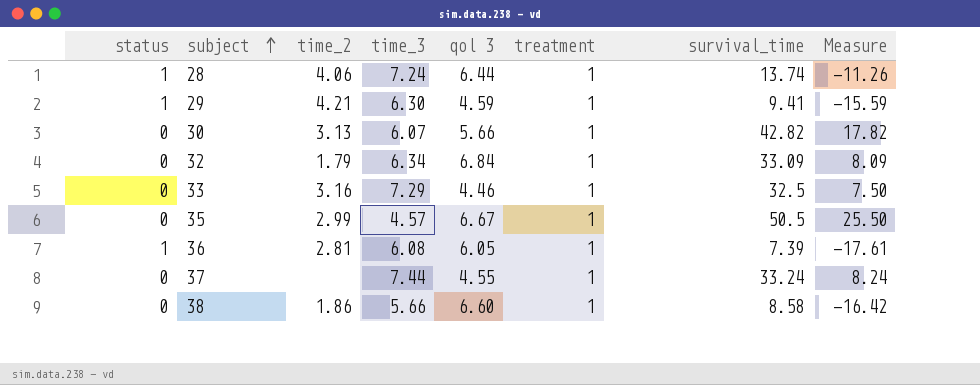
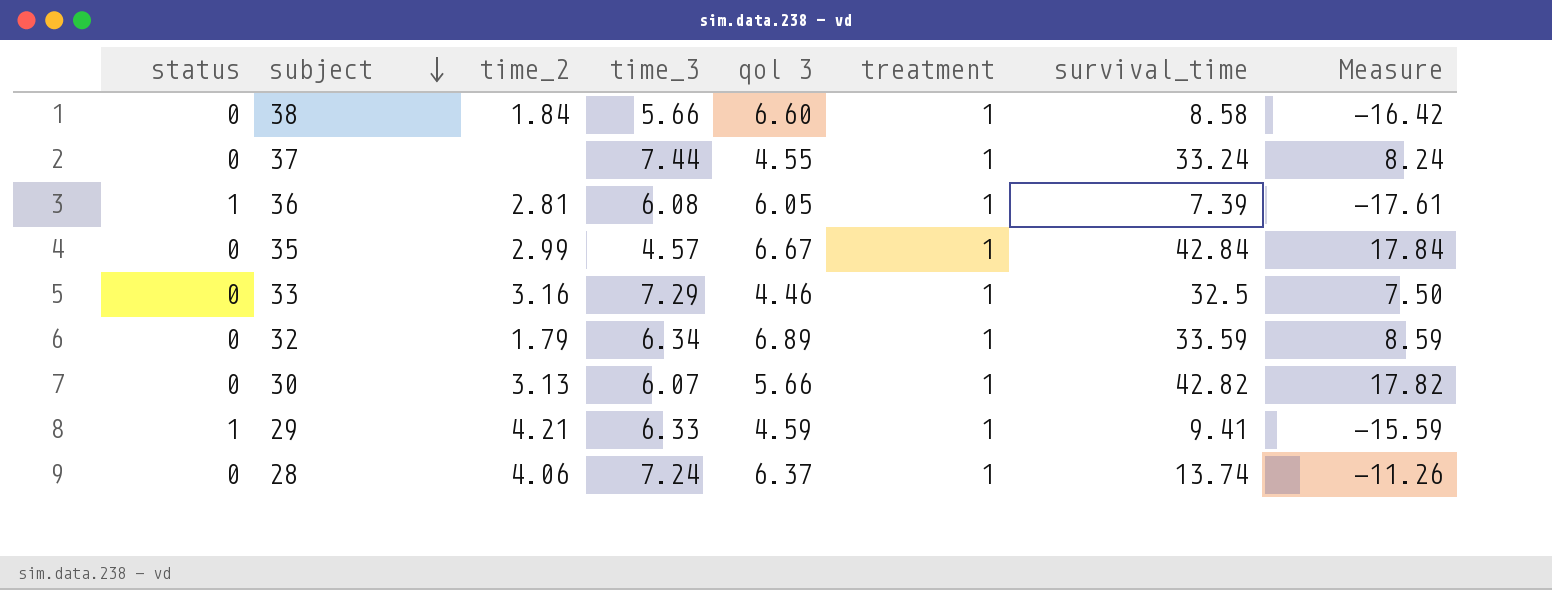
row order: subject ascending -> subject descending
38 | time_2: 1.86 -> 1.84
35 | survival_time: 50.5 -> 42.84
35 | Measure: 25.50 -> 17.84
32 | qol 3: 6.84 -> 6.89
32 | survival_time: 33.09 -> 33.59
32 | Measure: 8.09 -> 8.59
29 | time_3: 6.30 -> 6.33
28 | status: 1 -> 0
28 | qol 3: 6.44 -> 6.37

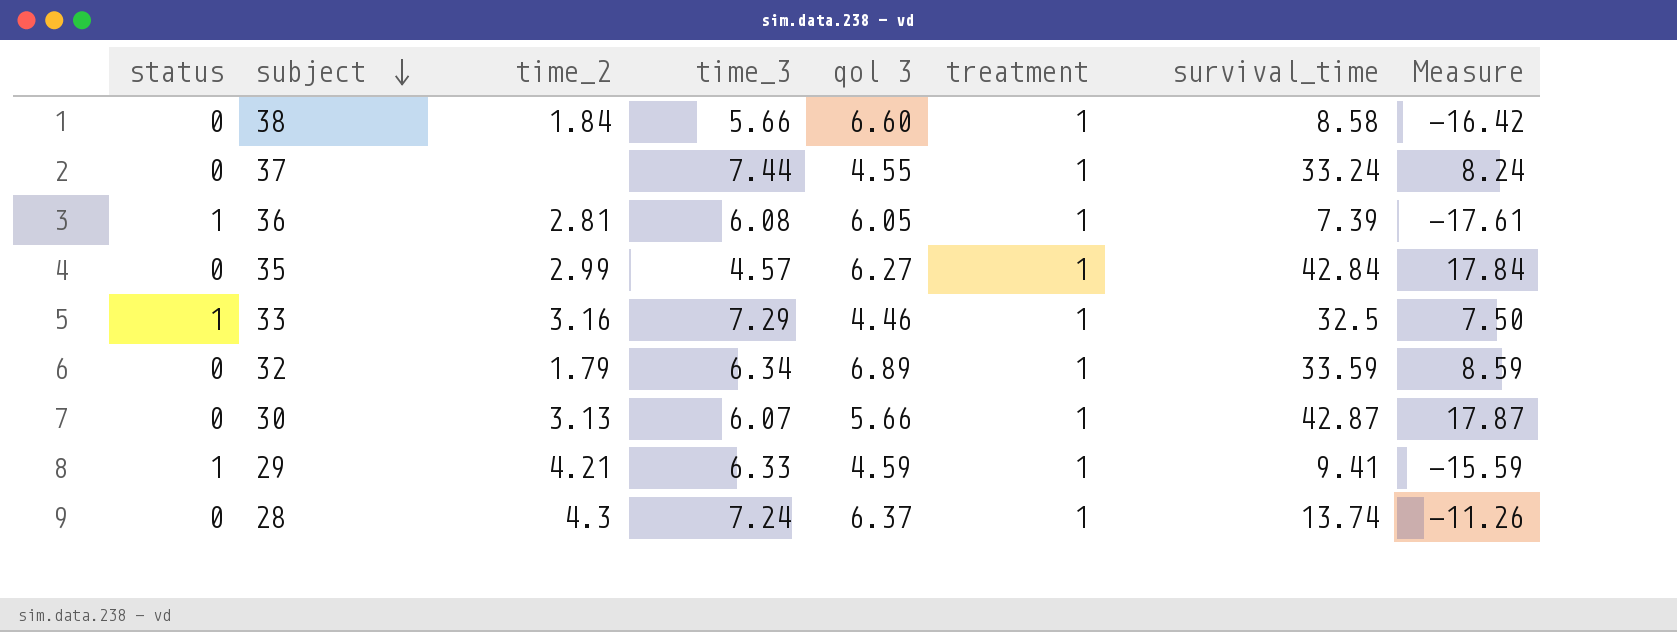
35 | qol 3: 6.67 -> 6.27
33 | status: 0 -> 1
30 | survival_time: 42.82 -> 42.87
30 | Measure: 17.82 -> 17.87
28 | time_2: 4.06 -> 4.3

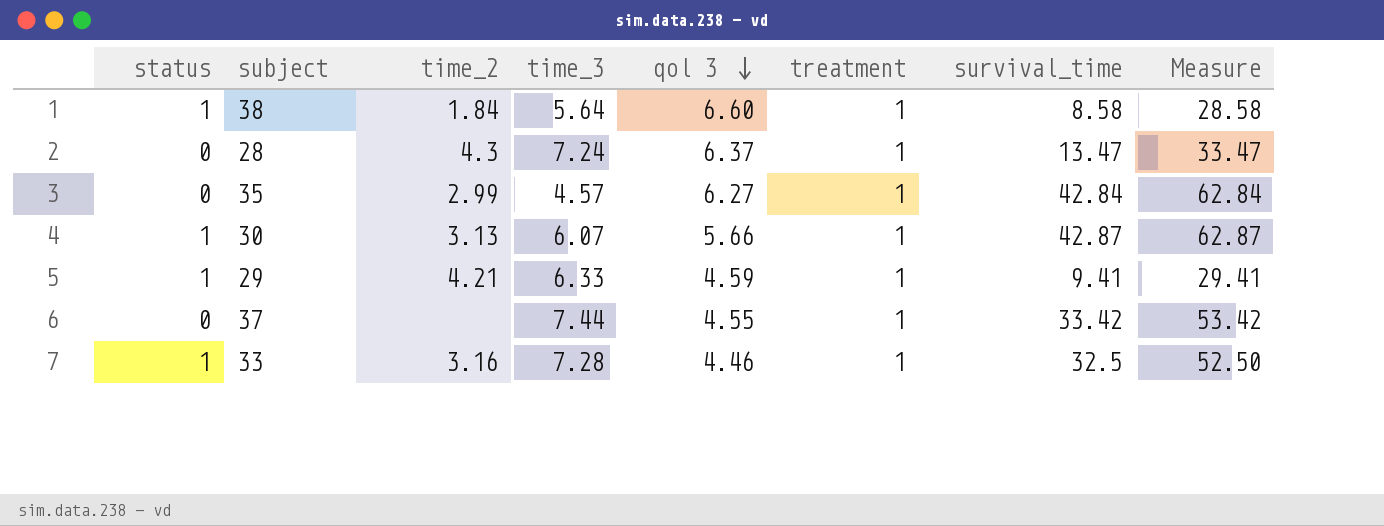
row order: subject descending -> qol 3 descending
column Measure | formula: [survival_time] - 25 -> [survival_time] + 20
row 36: 1 | 2.81 | 6.08 | 6.05 | 1 | 7.39 | -17.61 -> none
row 32: 0 | 1.79 | 6.34 | 6.89 | 1 | 33.59 | 8.59 -> none
38 | status: 0 -> 1
38 | time_3: 5.66 -> 5.64
28 | survival_time: 13.74 -> 13.47
30 | status: 0 -> 1
37 | survival_time: 33.24 -> 33.42
33 | time_3: 7.29 -> 7.28

